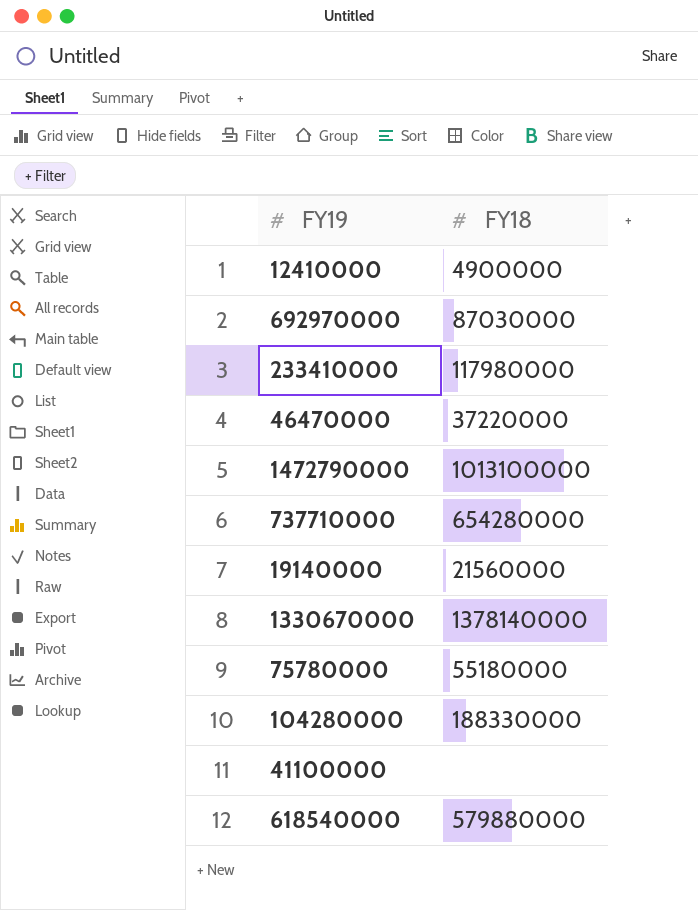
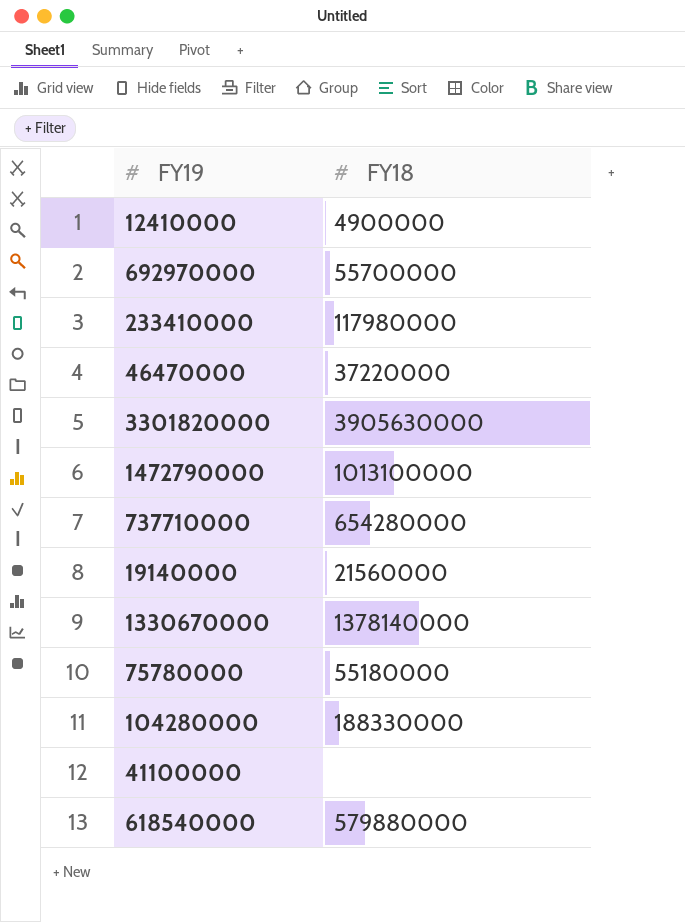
692970000 | FY18: 87030000 -> 55700000
row 3301820000: none -> 3905630000

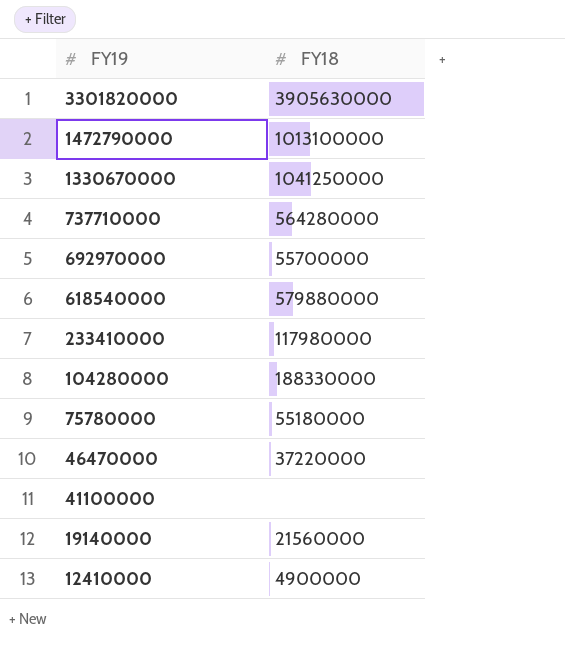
row order: none -> FY19 descending
1330670000 | FY18: 1378140000 -> 1041250000
737710000 | FY18: 654280000 -> 564280000

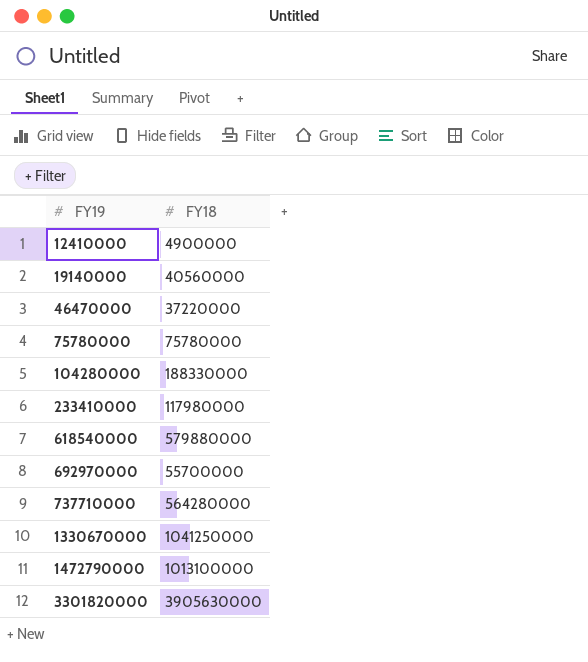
row order: FY19 descending -> FY19 ascending
row 41100000: none -> none
19140000 | FY18: 21560000 -> 40560000
75780000 | FY18: 55180000 -> 75780000

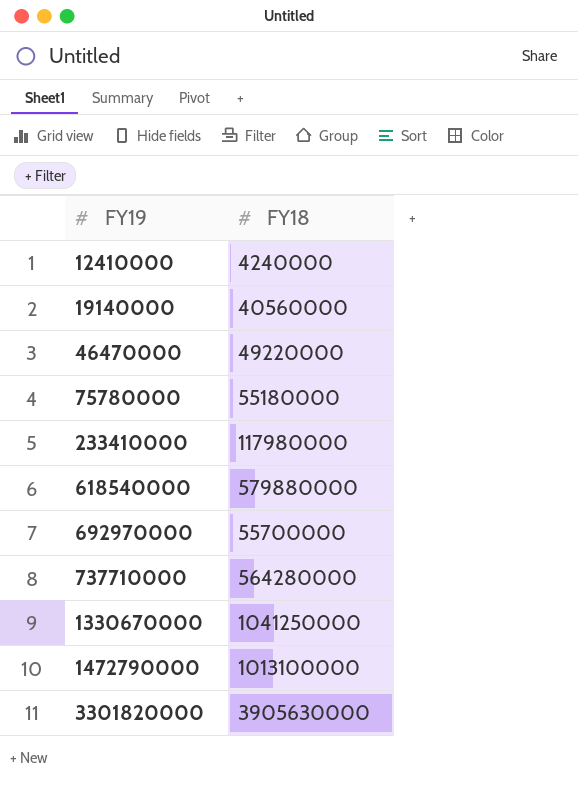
row 104280000: 188330000 -> none
12410000 | FY18: 4900000 -> 4240000
46470000 | FY18: 37220000 -> 49220000
75780000 | FY18: 75780000 -> 55180000

